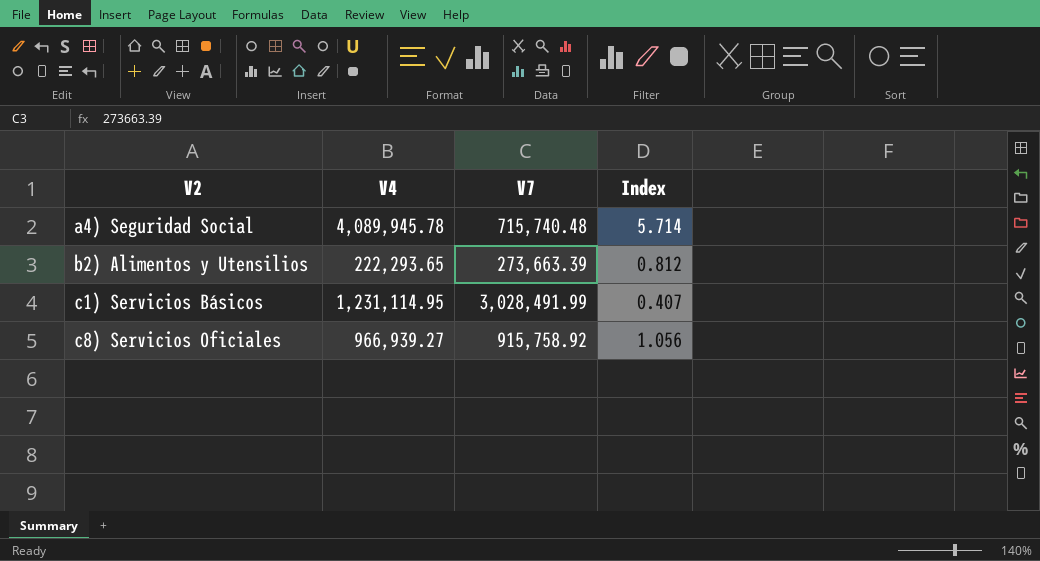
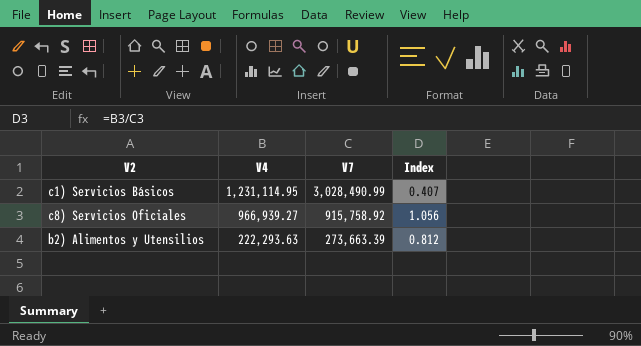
row order: V2 ascending -> V4 descending
row a4) Seguridad Social: 4,089,945.78 | 715,740.48 | 5.714 -> none
c1) Servicios Básicos | V7: 3,028,491.99 -> 3,028,490.99
b2) Alimentos y Utensilios | V4: 222,293.65 -> 222,293.63

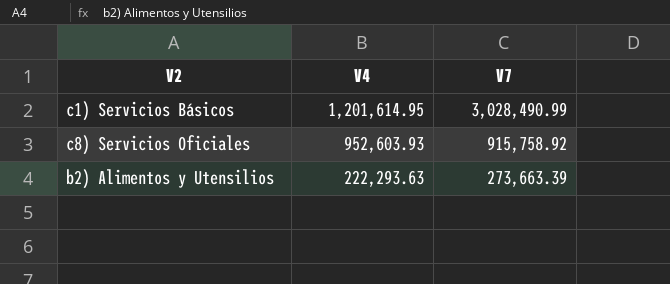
column Index | formula: [V4] / [V7] -> none
c1) Servicios Básicos | V4: 1,231,114.95 -> 1,201,614.95
c8) Servicios Oficiales | V4: 966,939.27 -> 952,603.93

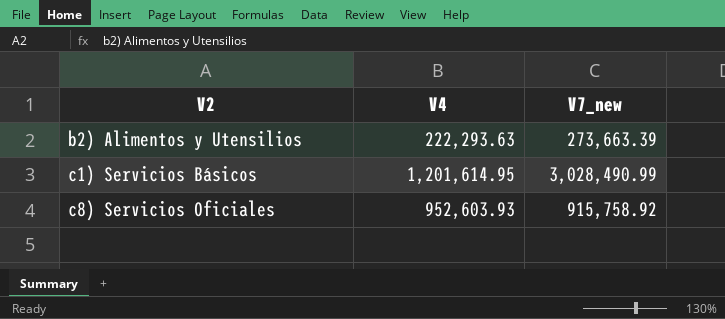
row order: V4 descending -> V2 ascending
column name: V7 -> V7_new

